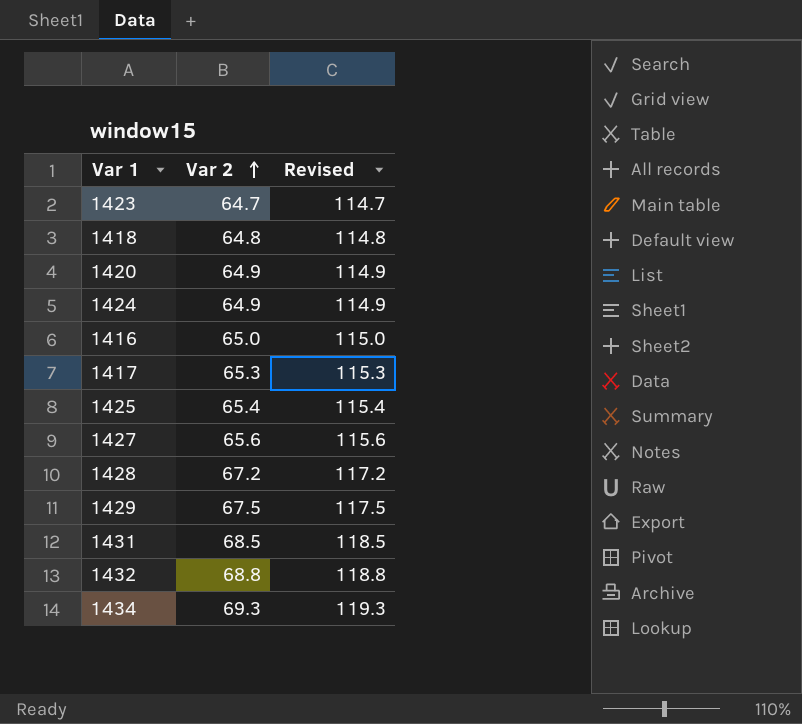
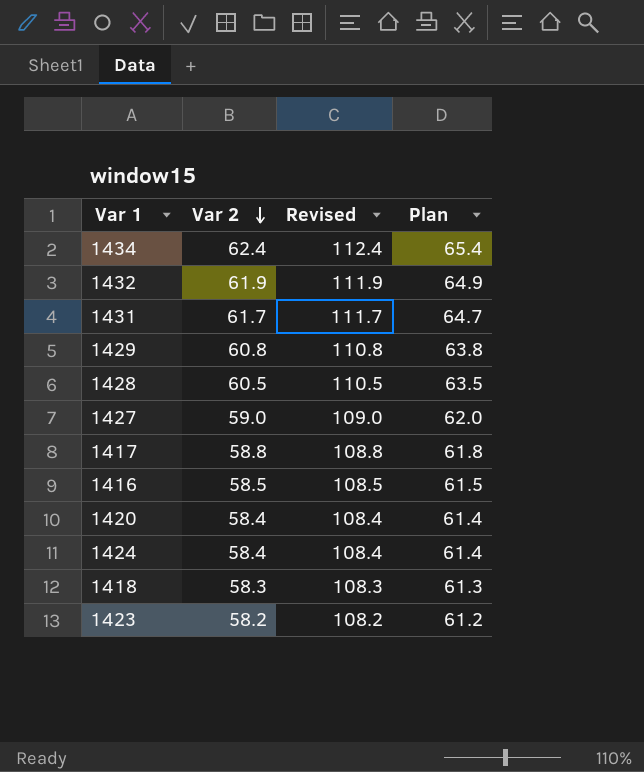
row order: Var 2 ascending -> Var 2 descending
column Plan | formula: none -> [Var 2] + 3
row 1425: 65.4 | 115.4 -> none
1434 | Var 2: 69.3 -> 62.4
1434 | Revised: 119.3 -> 112.4
1432 | Var 2: 68.8 -> 61.9
1432 | Revised: 118.8 -> 111.9
1431 | Var 2: 68.5 -> 61.7
1431 | Revised: 118.5 -> 111.7
1429 | Var 2: 67.5 -> 60.8
1429 | Revised: 117.5 -> 110.8
1428 | Var 2: 67.2 -> 60.5
1428 | Revised: 117.2 -> 110.5
1427 | Var 2: 65.6 -> 59.0
1427 | Revised: 115.6 -> 109.0
1417 | Var 2: 65.3 -> 58.8
1417 | Revised: 115.3 -> 108.8
1416 | Var 2: 65.0 -> 58.5
1416 | Revised: 115.0 -> 108.5
1420 | Var 2: 64.9 -> 58.4
1420 | Revised: 114.9 -> 108.4
1424 | Var 2: 64.9 -> 58.4
1424 | Revised: 114.9 -> 108.4
1418 | Var 2: 64.8 -> 58.3
1418 | Revised: 114.8 -> 108.3
1423 | Var 2: 64.7 -> 58.2
1423 | Revised: 114.7 -> 108.2

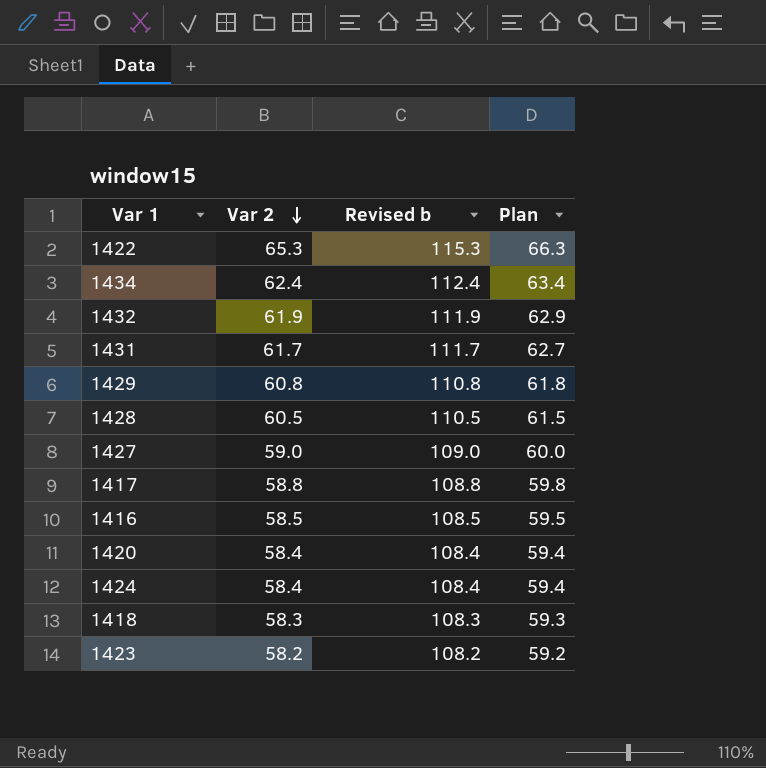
column name: Revised -> Revised b
column Plan | formula: [Var 2] + 3 -> [Var 2] + 1
row 1422: none -> 65.3 | 115.3 | 66.3

